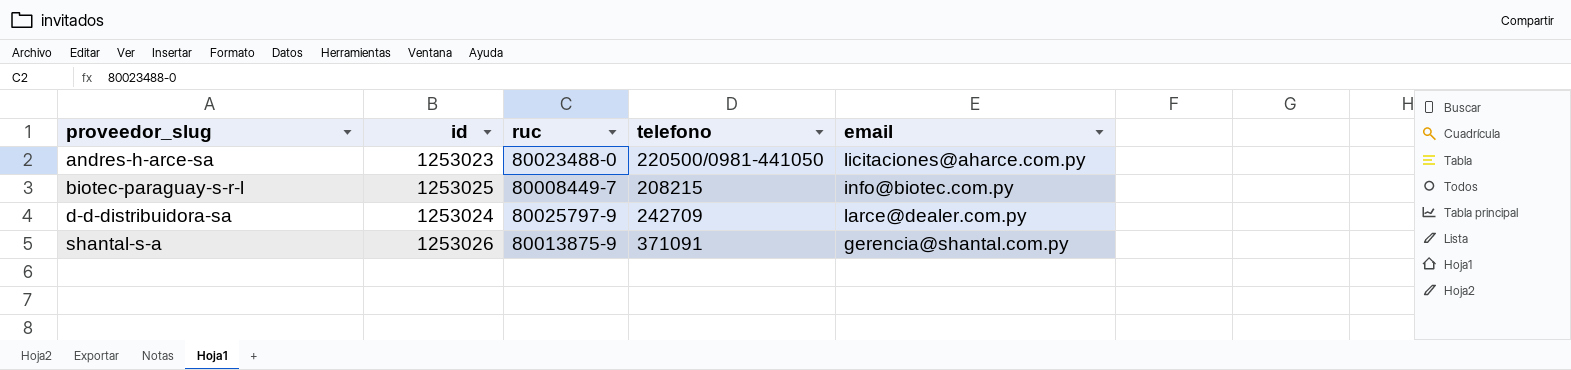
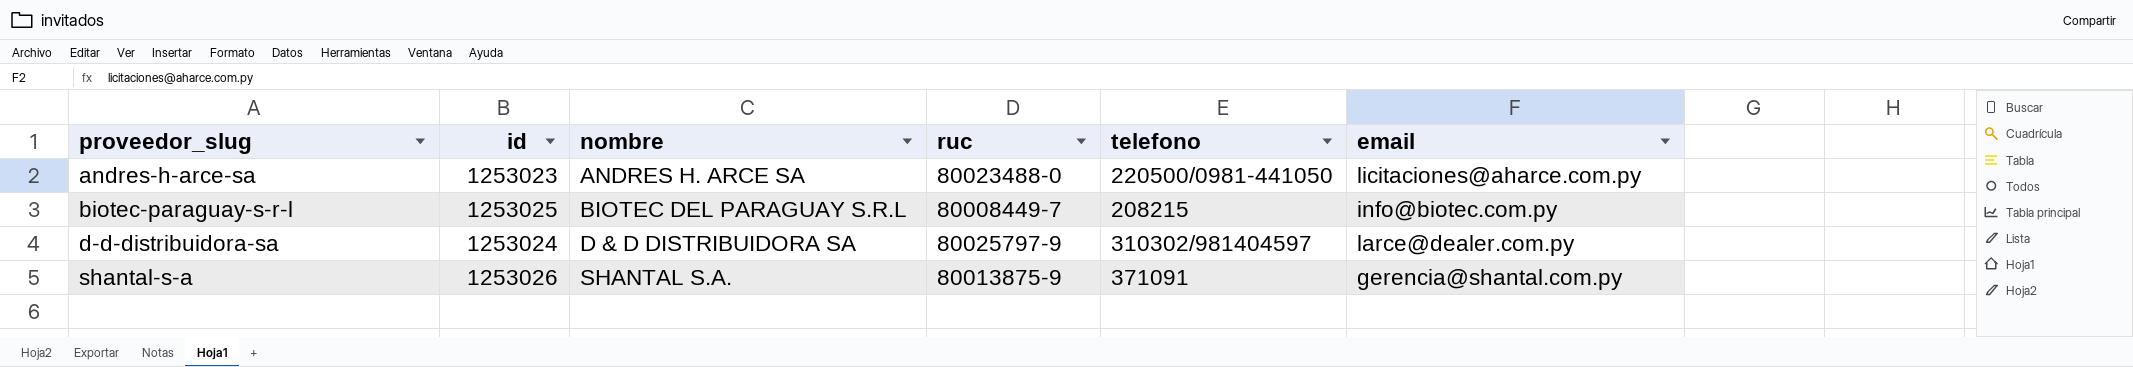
column nombre | position: none -> 3
d-d-distribuidora-sa | telefono: 242709 -> 310302/981404597

